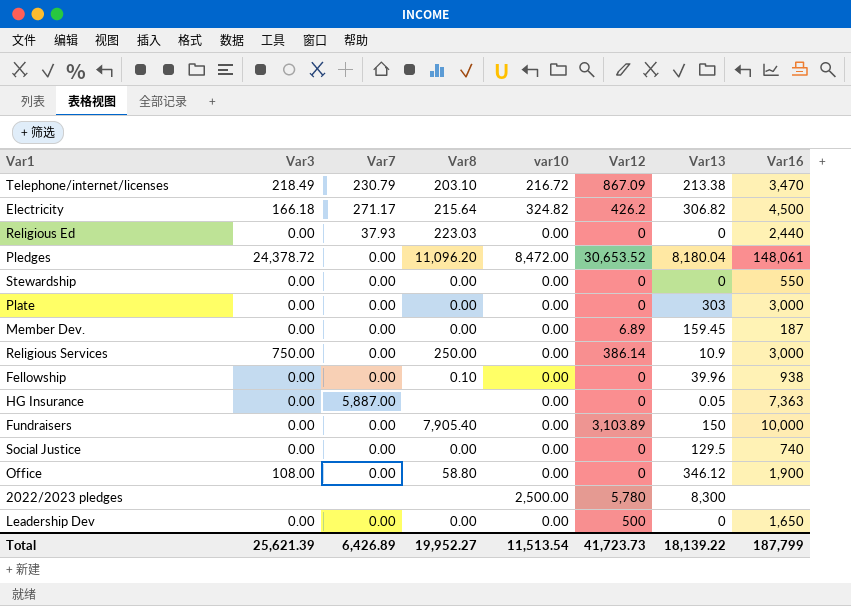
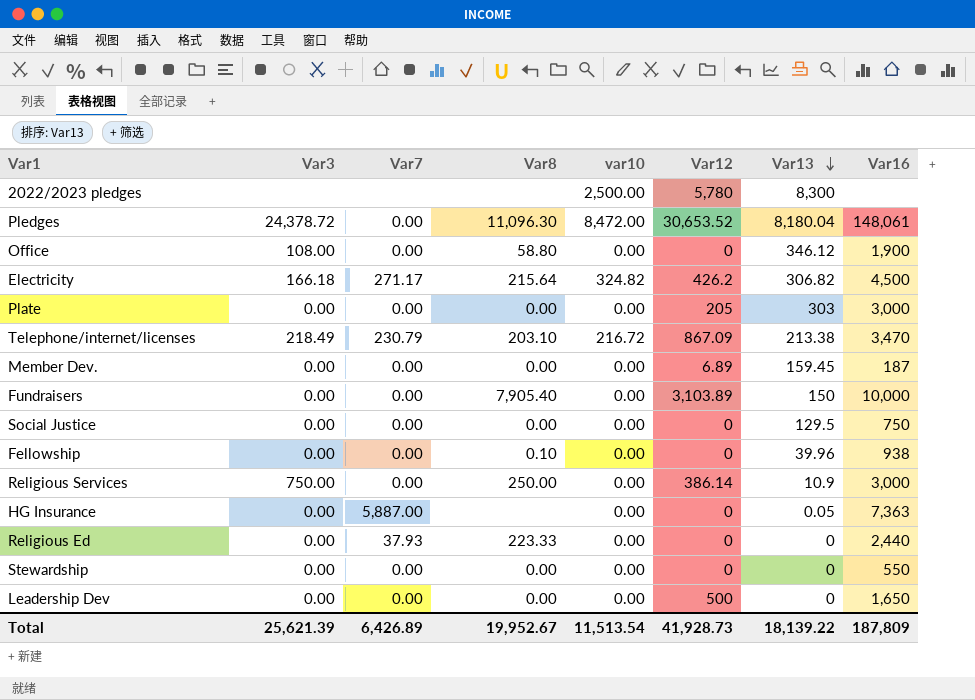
row order: none -> Var13 descending
Pledges | Var8: 11,096.20 -> 11,096.30
Plate | Var12: 0 -> 205
Social Justice | Var16: 740 -> 750
Religious Ed | Var8: 223.03 -> 223.33
Total | Var8: 19,952.27 -> 19,952.67
Total | Var12: 41,723.73 -> 41,928.73
Total | Var16: 187,799 -> 187,809

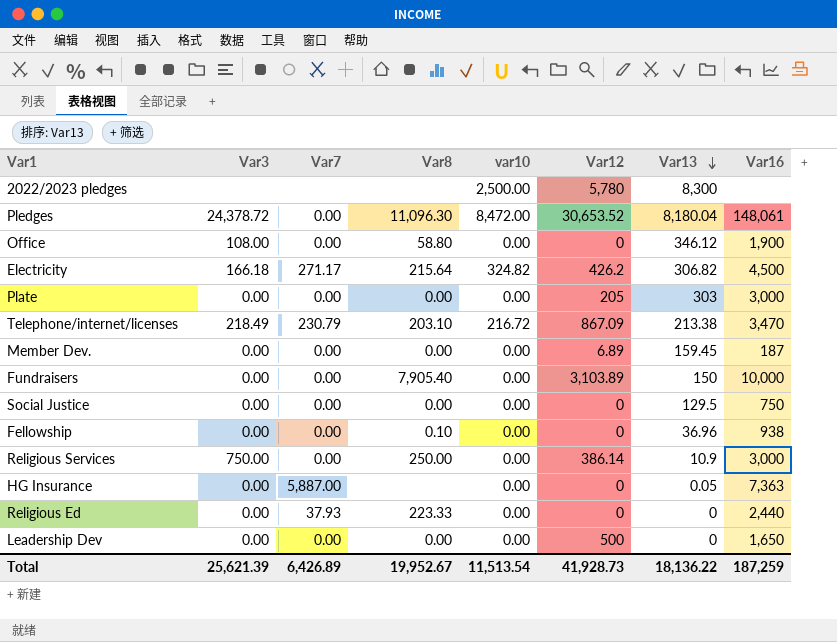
row Stewardship: 0.00 | 0.00 | 0.00 | 0.00 | 0 | 0 | 550 -> none
Fellowship | Var13: 39.96 -> 36.96
Total | Var13: 18,139.22 -> 18,136.22
Total | Var16: 187,809 -> 187,259

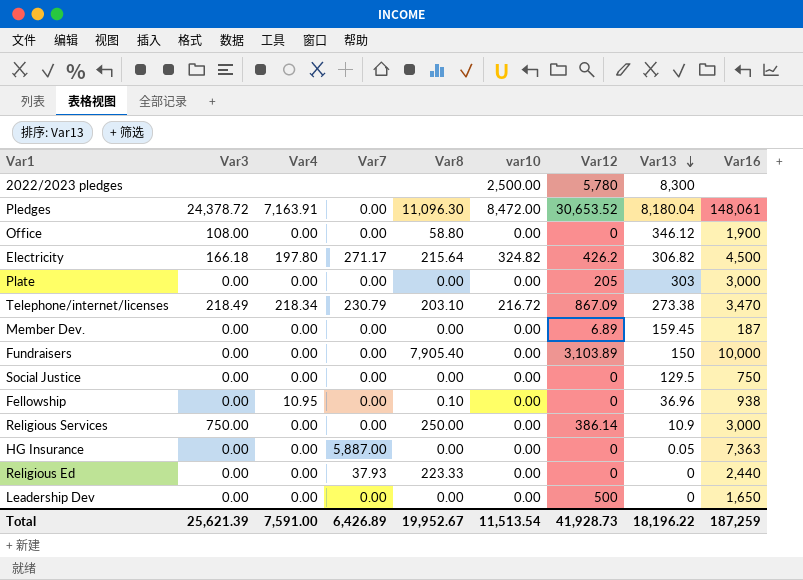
column Var4 | position: none -> 3
Telephone/internet/licenses | Var13: 213.38 -> 273.38
HG Insurance | Var8: none -> 0.00
Total | Var13: 18,136.22 -> 18,196.22

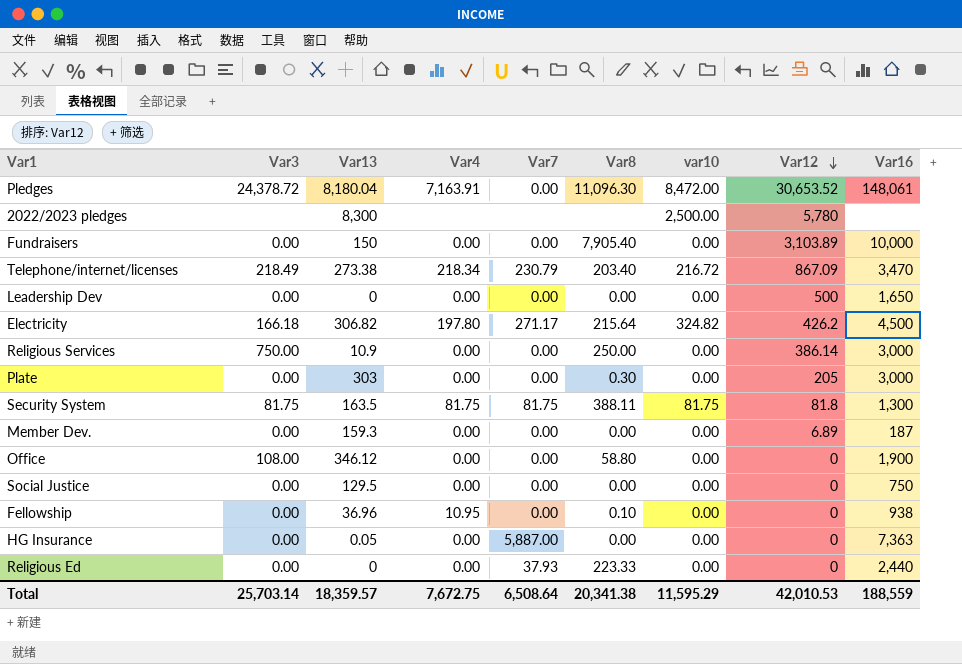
row order: Var13 descending -> Var12 descending
column Var13 | position: 8 -> 3
Telephone/internet/licenses | Var8: 203.10 -> 203.40
Plate | Var8: 0.00 -> 0.30
row Security System: none -> 81.75 | 163.5 | 81.75 | 81.75 | 388.11 | 81.75 | 81.8 | 1,300
Member Dev. | Var13: 159.45 -> 159.3
Total | Var3: 25,621.39 -> 25,703.14
Total | Var13: 18,196.22 -> 18,359.57
Total | Var4: 7,591.00 -> 7,672.75
Total | Var7: 6,426.89 -> 6,508.64
Total | Var8: 19,952.67 -> 20,341.38
Total | var10: 11,513.54 -> 11,595.29
Total | Var12: 41,928.73 -> 42,010.53
Total | Var16: 187,259 -> 188,559

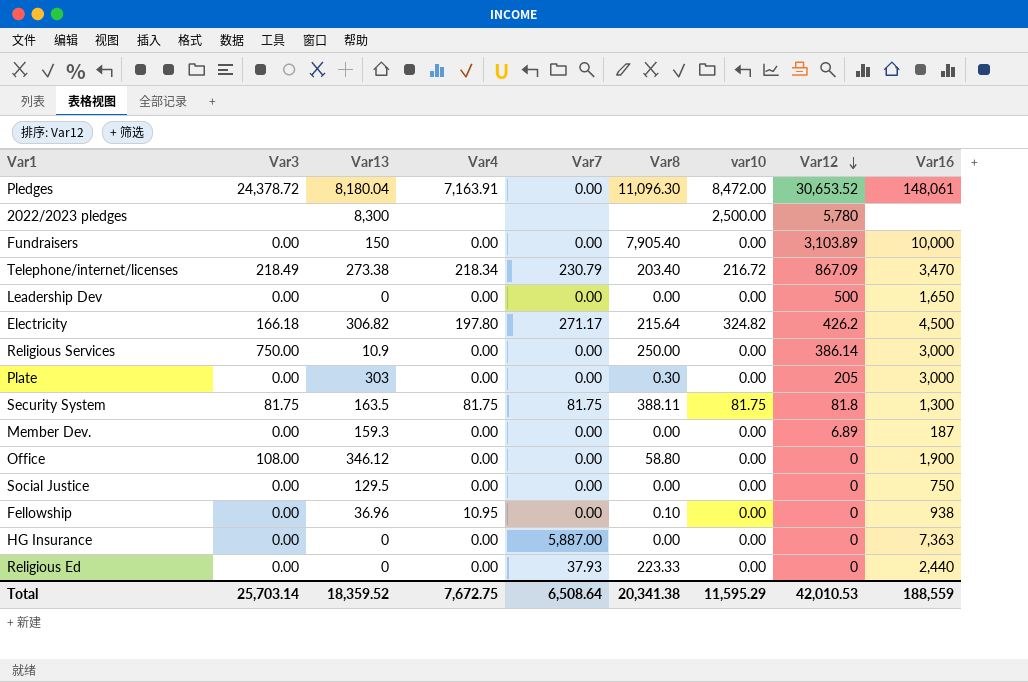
HG Insurance | Var13: 0.05 -> 0
Total | Var13: 18,359.57 -> 18,359.52

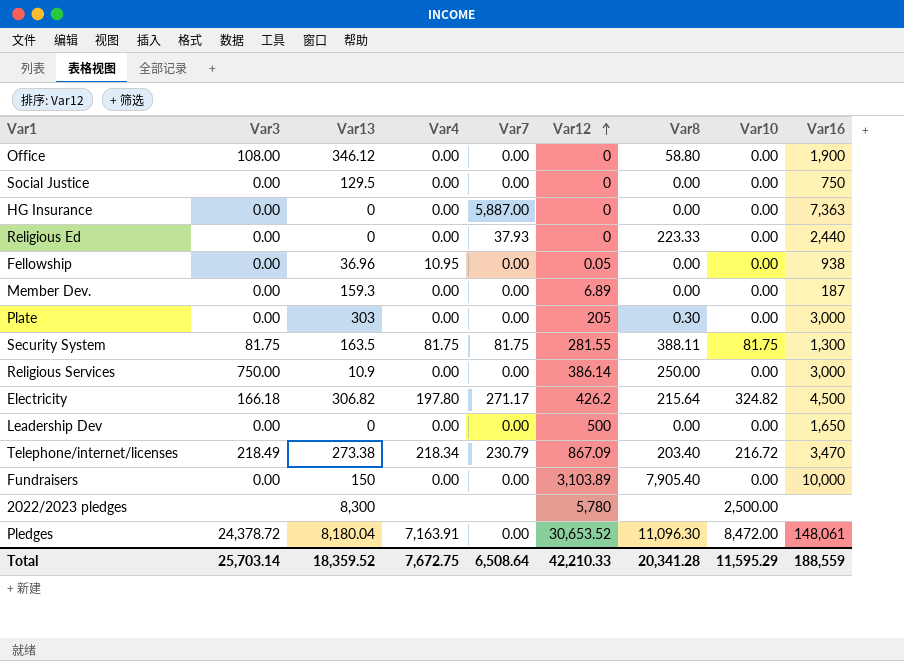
row order: Var12 descending -> Var12 ascending
column Var12 | position: 8 -> 6
column name: var10 -> Var10
Fellowship | Var12: 0 -> 0.05
Fellowship | Var8: 0.10 -> 0.00
Security System | Var12: 81.8 -> 281.55
Total | Var12: 42,010.53 -> 42,210.33
Total | Var8: 20,341.38 -> 20,341.28

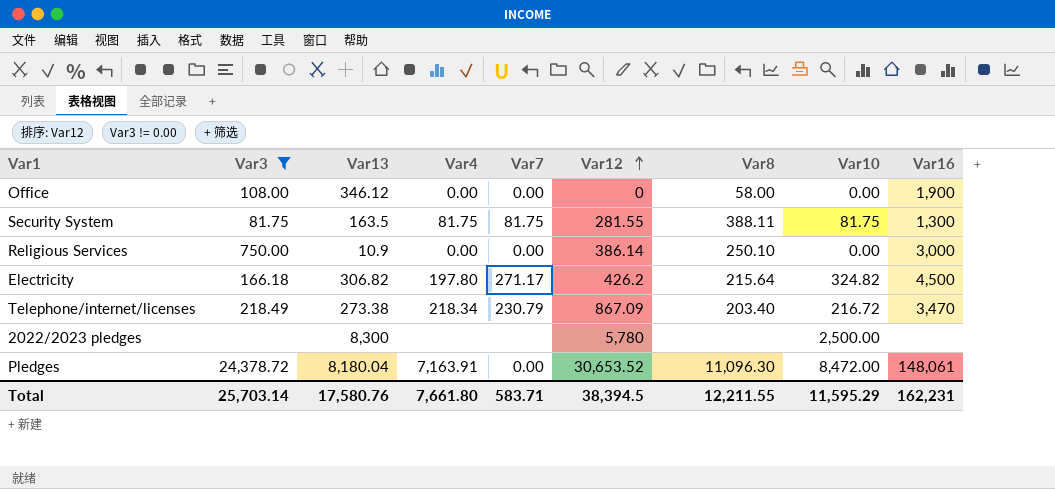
filter: none -> Var3 != 0.00
Office | Var8: 58.80 -> 58.00
Religious Services | Var8: 250.00 -> 250.10
Total | Var13: 18,359.52 -> 17,580.76
Total | Var4: 7,672.75 -> 7,661.80
Total | Var7: 6,508.64 -> 583.71
Total | Var12: 42,210.33 -> 38,394.5
Total | Var8: 20,341.28 -> 12,211.55
Total | Var16: 188,559 -> 162,231

